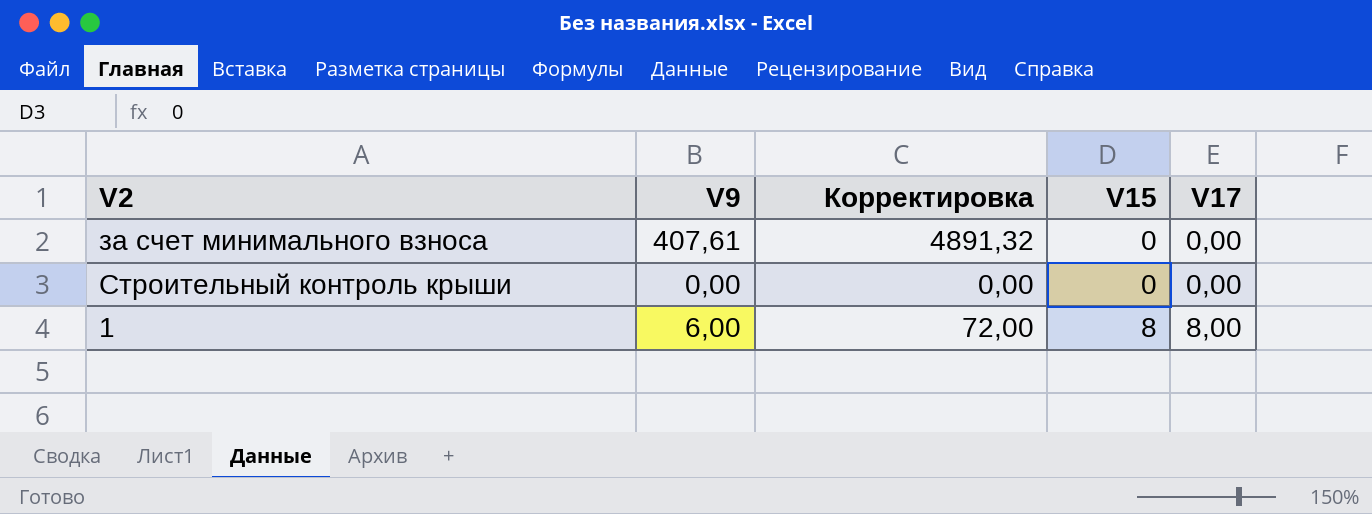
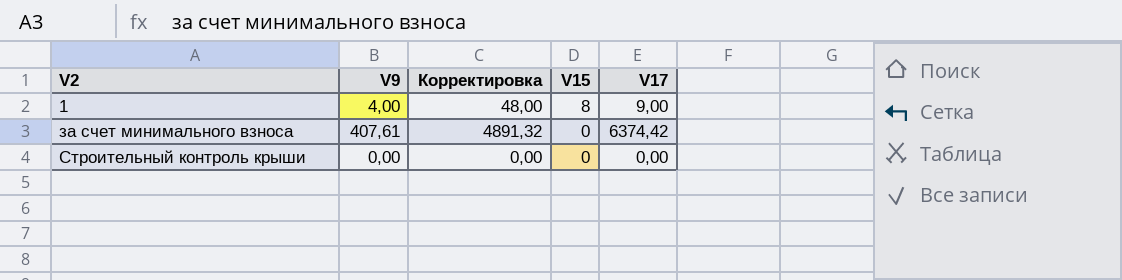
row order: V15 ascending -> V2 ascending
1 | V9: 6,00 -> 4,00
1 | Корректировка: 72,00 -> 48,00
1 | V17: 8,00 -> 9,00
за счет минимального взноса | V17: 0,00 -> 6374,42

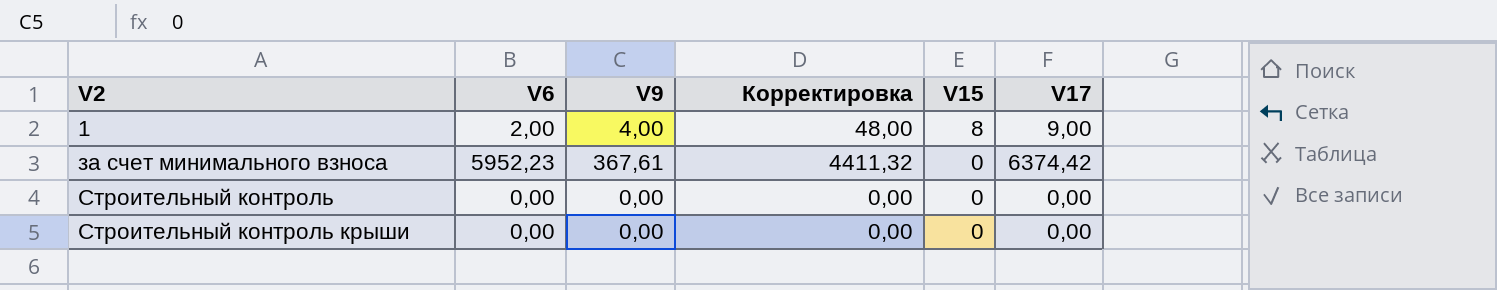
column V6 | position: none -> 2
за счет минимального взноса | V9: 407,61 -> 367,61
за счет минимального взноса | Корректировка: 4891,32 -> 4411,32
row Строительный контроль: none -> 0,00 | 0,00 | 0,00 | 0 | 0,00

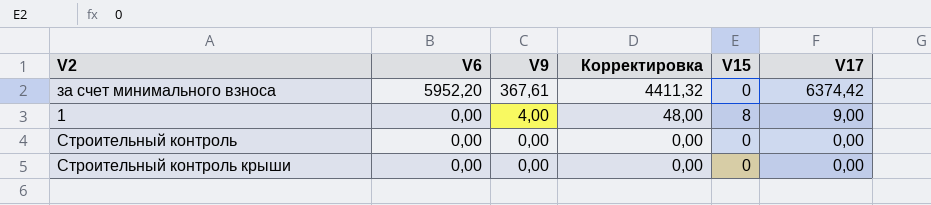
row order: V2 ascending -> V6 descending
за счет минимального взноса | V6: 5952,23 -> 5952,20
1 | V6: 2,00 -> 0,00

